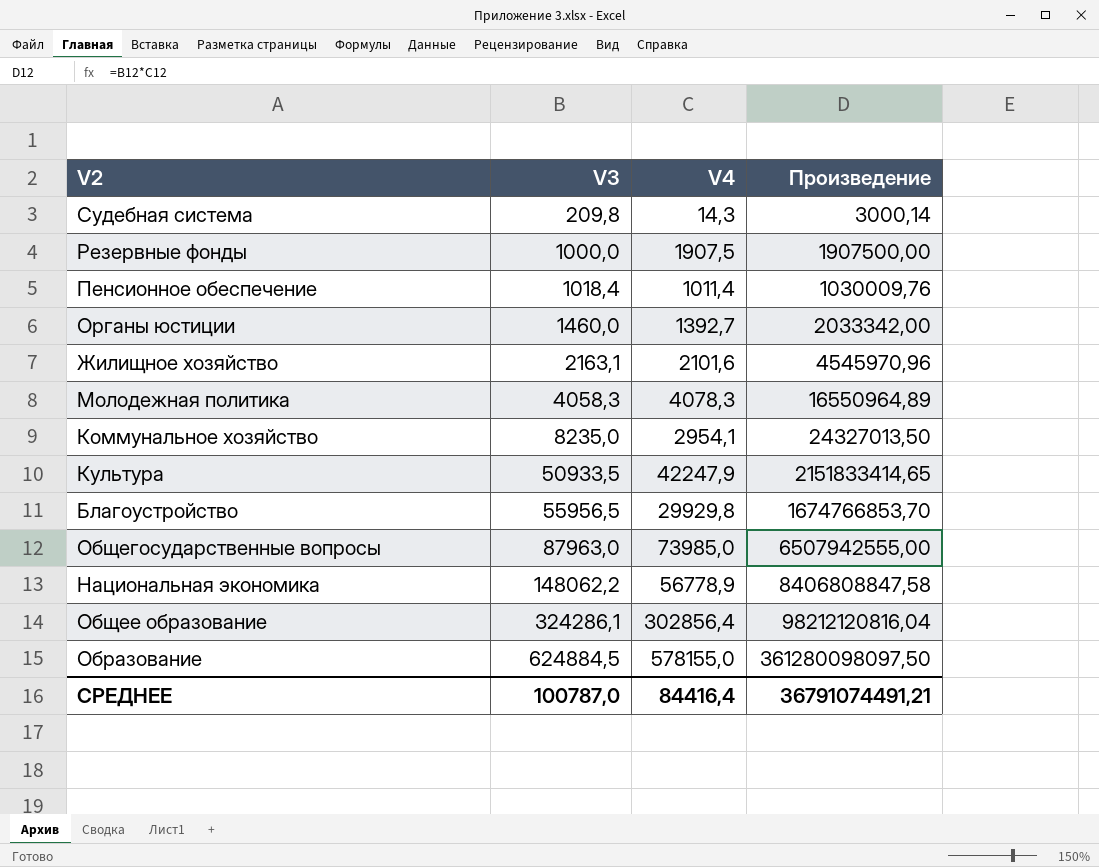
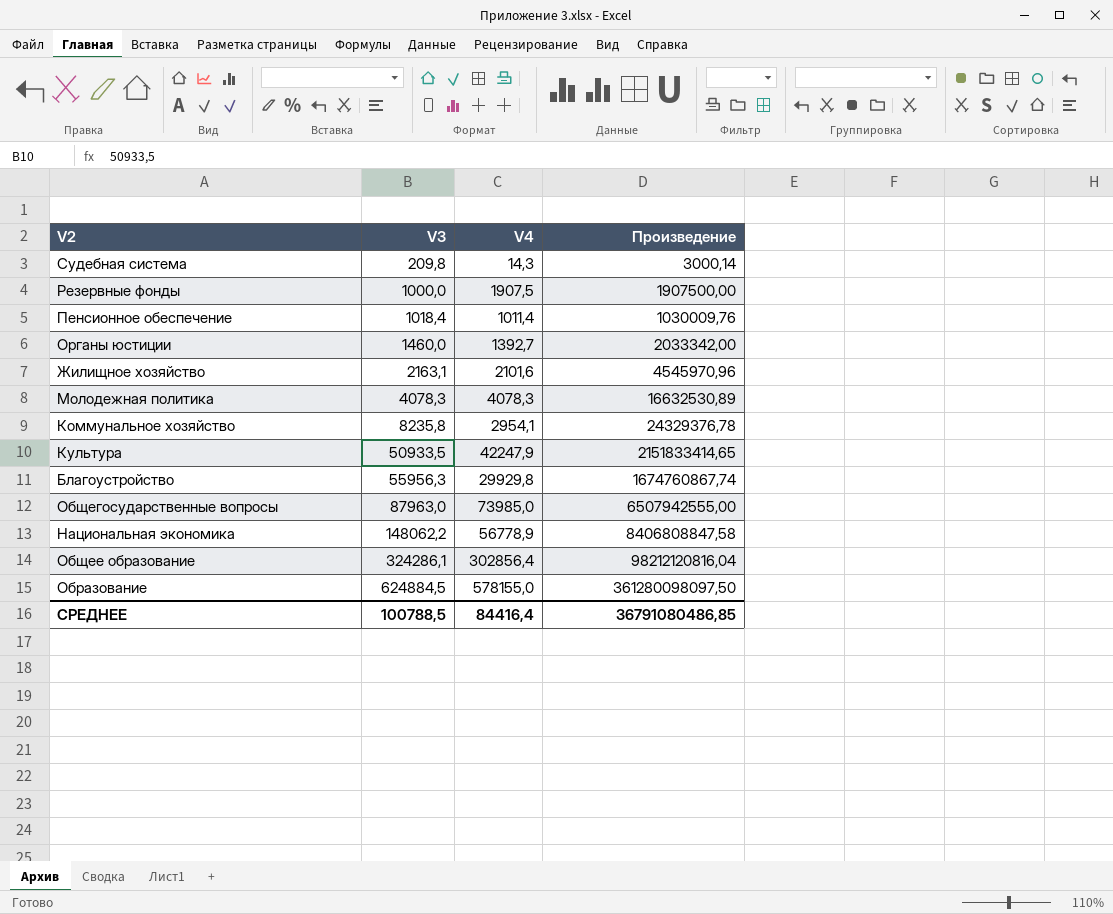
Молодежная политика | V3: 4058,3 -> 4078,3
Молодежная политика | Произведение: 16550964,89 -> 16632530,89
Коммунальное хозяйство | V3: 8235,0 -> 8235,8
Коммунальное хозяйство | Произведение: 24327013,50 -> 24329376,78
Благоустройство | V3: 55956,5 -> 55956,3
Благоустройство | Произведение: 1674766853,70 -> 1674760867,74
СРЕДНЕЕ | V3: 100787,0 -> 100788,5
СРЕДНЕЕ | Произведение: 36791074491,21 -> 36791080486,85

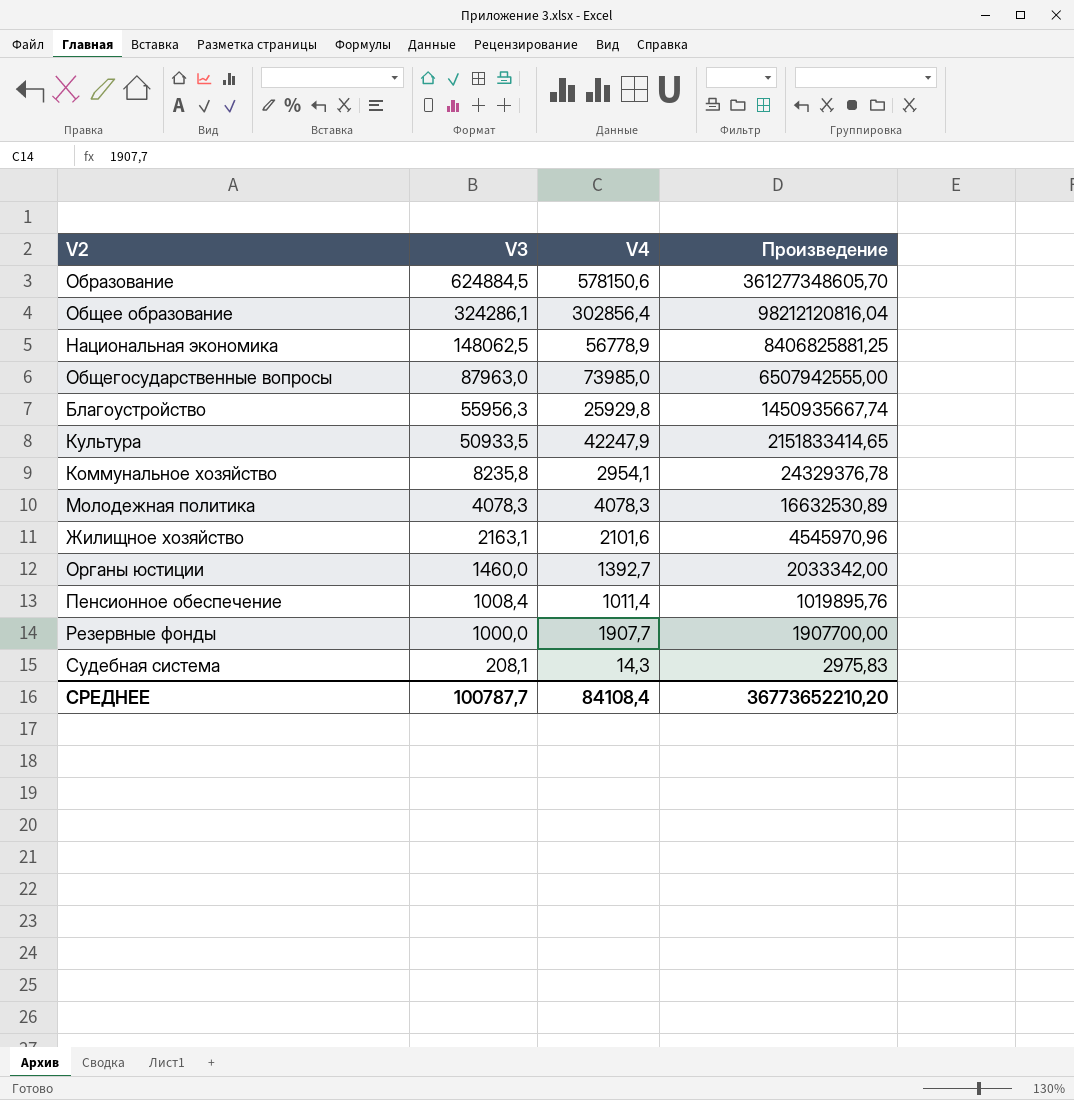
row order: V3 ascending -> V3 descending
Образование | V4: 578155,0 -> 578150,6
Образование | Произведение: 361280098097,50 -> 361277348605,70
Национальная экономика | V3: 148062,2 -> 148062,5
Национальная экономика | Произведение: 8406808847,58 -> 8406825881,25
Благоустройство | V4: 29929,8 -> 25929,8
Благоустройство | Произведение: 1674760867,74 -> 1450935667,74
Пенсионное обеспечение | V3: 1018,4 -> 1008,4
Пенсионное обеспечение | Произведение: 1030009,76 -> 1019895,76
Резервные фонды | V4: 1907,5 -> 1907,7
Резервные фонды | Произведение: 1907500,00 -> 1907700,00
Судебная система | V3: 209,8 -> 208,1
Судебная система | Произведение: 3000,14 -> 2975,83
СРЕДНЕЕ | V3: 100788,5 -> 100787,7
СРЕДНЕЕ | V4: 84416,4 -> 84108,4
СРЕДНЕЕ | Произведение: 36791080486,85 -> 36773652210,20

